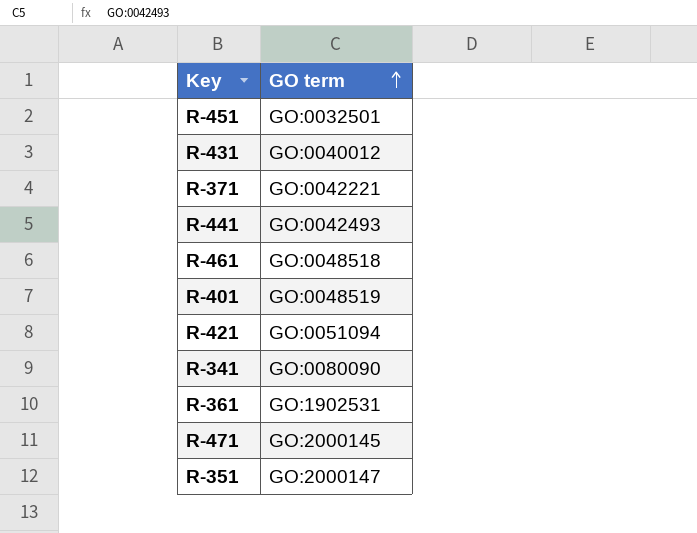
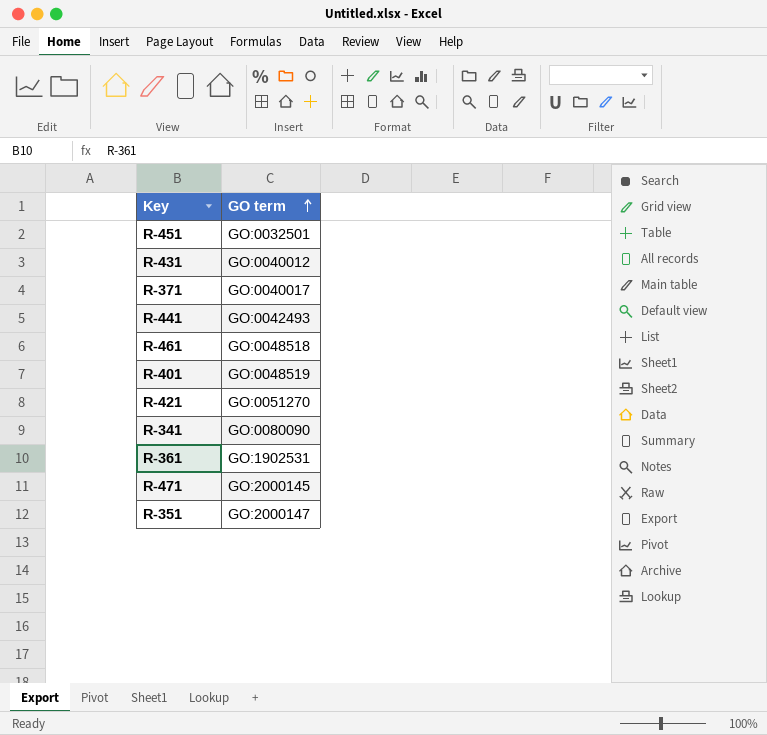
R-371 | GO term: GO:0042221 -> GO:0040017
R-421 | GO term: GO:0051094 -> GO:0051270

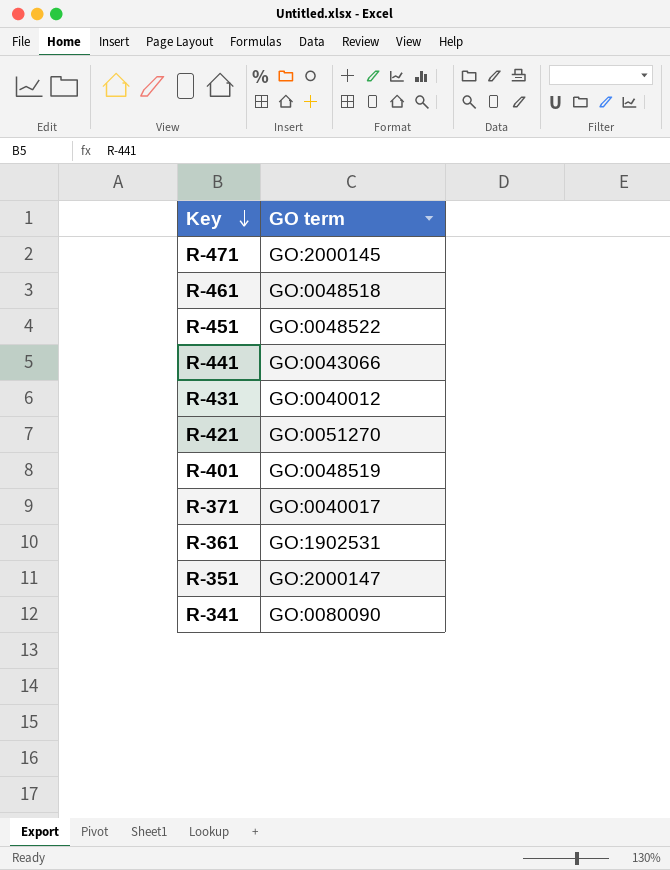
row order: GO term ascending -> Key descending
R-451 | GO term: GO:0032501 -> GO:0048522
R-441 | GO term: GO:0042493 -> GO:0043066

